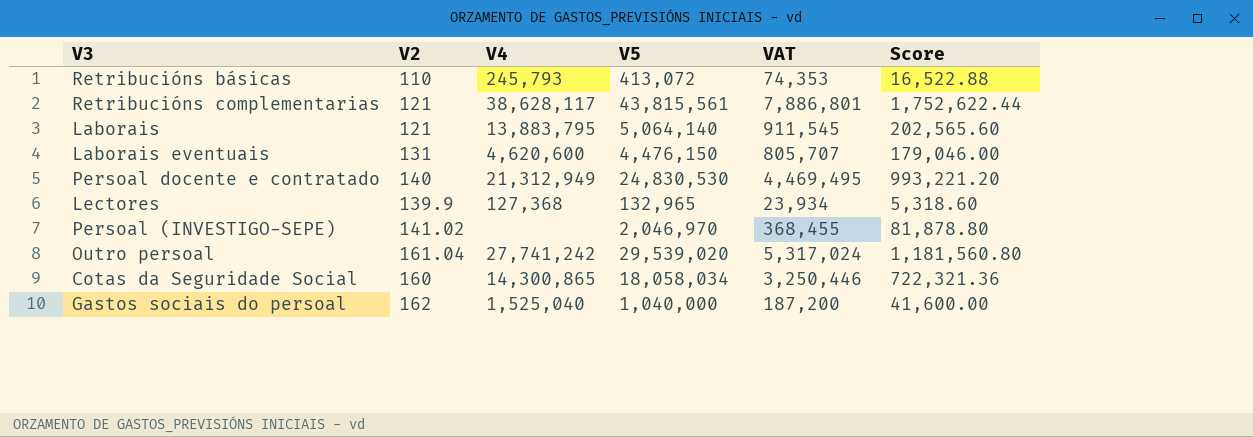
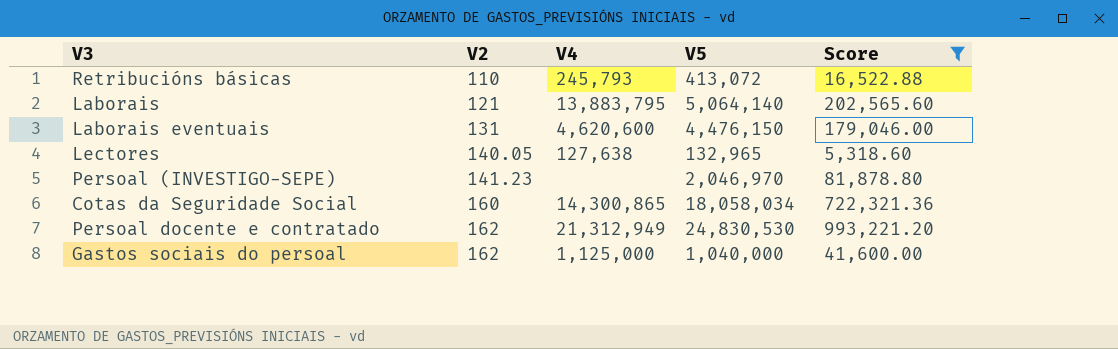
filter: none -> Score <= 993,221.20
row order: none -> V2 ascending
column VAT | formula: [V5] * 0.18 -> none
Lectores | V2: 139.9 -> 140.05
Lectores | V4: 127,368 -> 127,638
Persoal (INVESTIGO-SEPE) | V2: 141.02 -> 141.23
Persoal docente e contratado | V2: 140 -> 162
Gastos sociais do persoal | V4: 1,525,040 -> 1,125,000

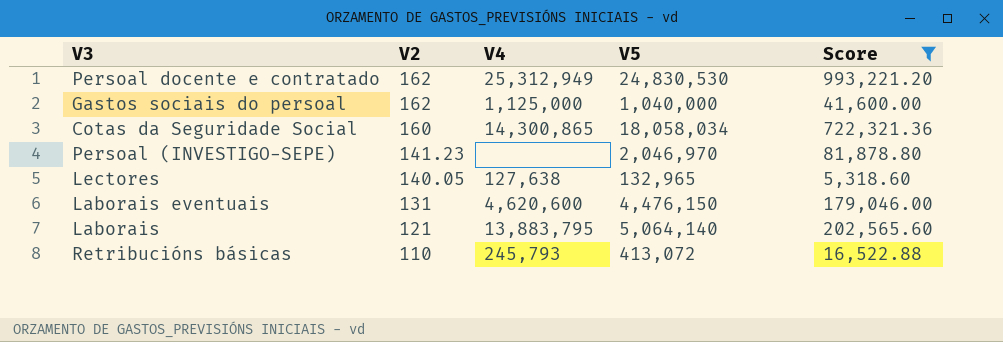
row order: V2 ascending -> V2 descending
Persoal docente e contratado | V4: 21,312,949 -> 25,312,949

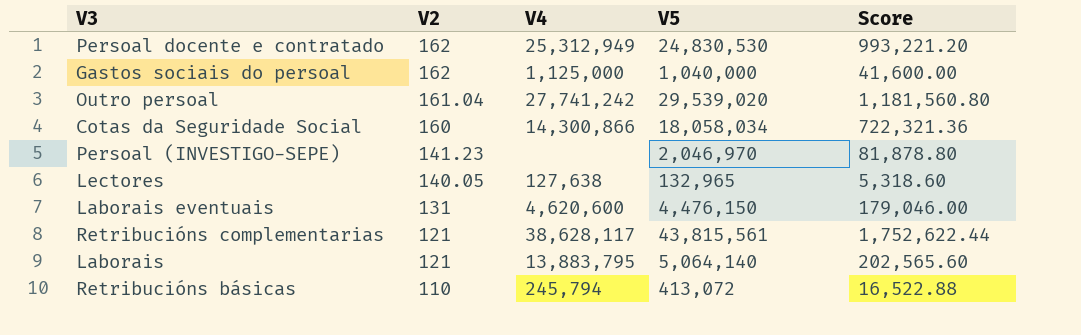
filter: Score <= 993,221.20 -> none
Cotas da Seguridade Social | V4: 14,300,865 -> 14,300,866
Retribucións básicas | V4: 245,793 -> 245,794

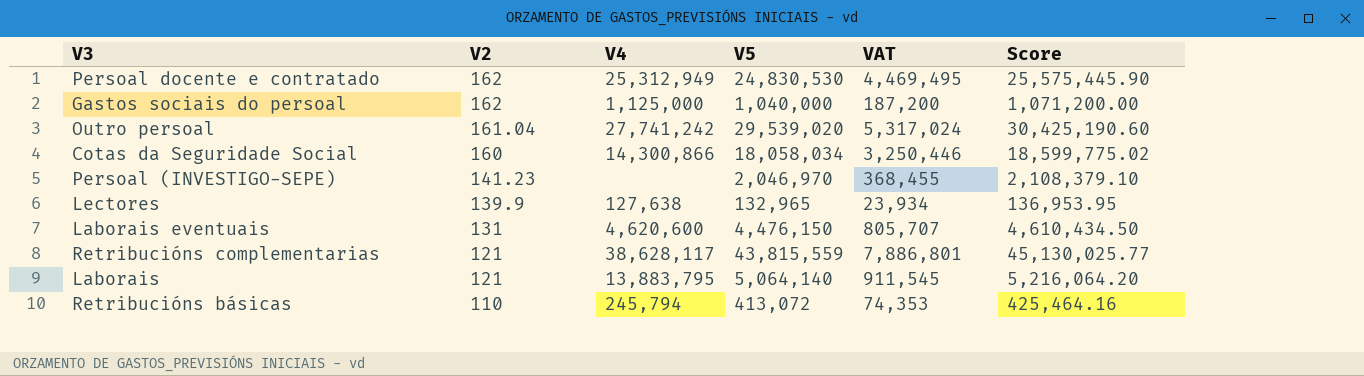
column VAT | formula: none -> [V5] * 0.18
column Score | formula: [V5] * 0.04 -> [V5] * 1.03
Lectores | V2: 140.05 -> 139.9
Retribucións complementarias | V5: 43,815,561 -> 43,815,559

